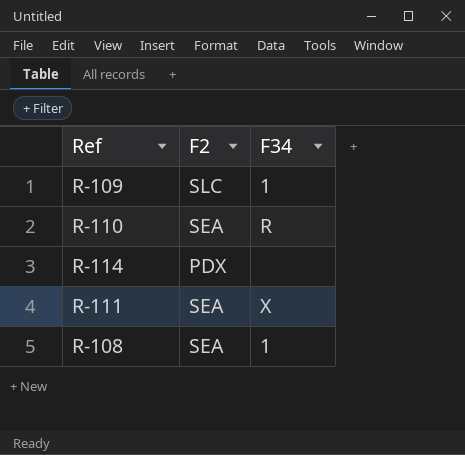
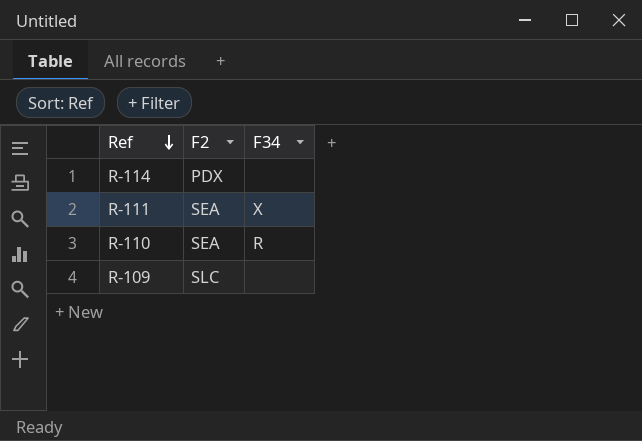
row order: none -> Ref descending
row R-108: SEA | 1 -> none
R-109 | F34: 1 -> none

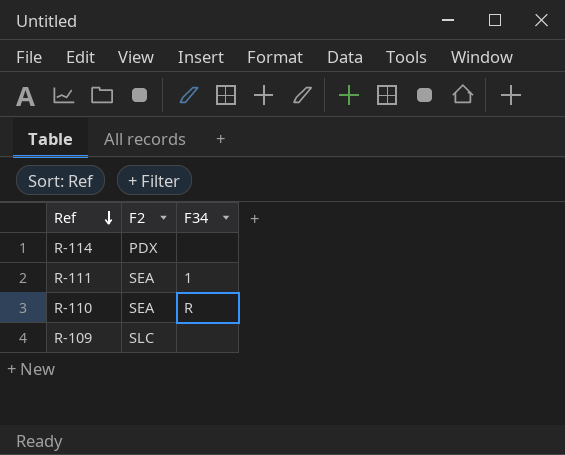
R-111 | F34: X -> 1

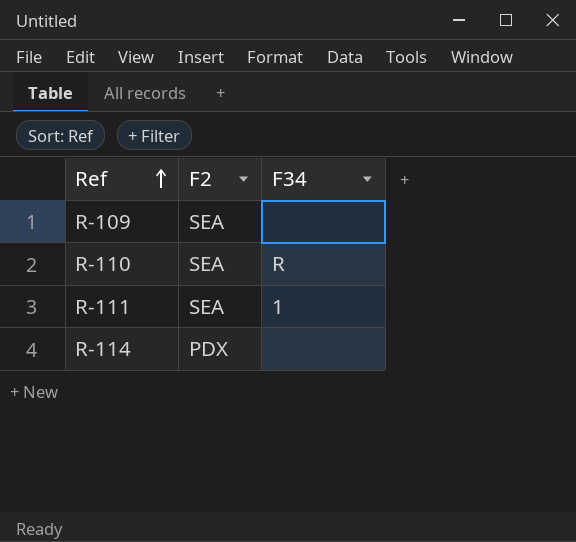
row order: Ref descending -> Ref ascending
R-109 | F2: SLC -> SEA

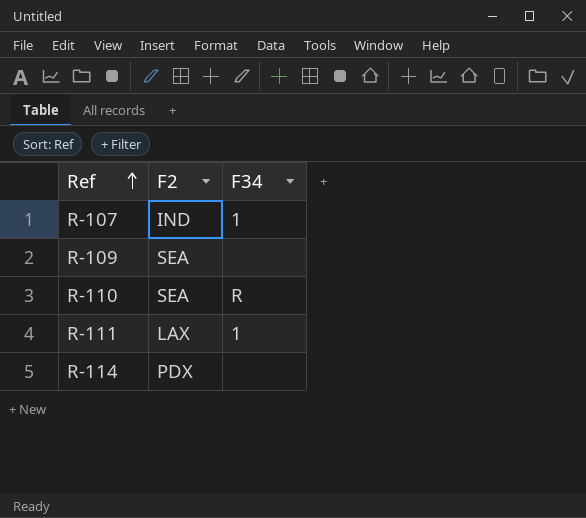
row R-107: none -> IND | 1
R-111 | F2: SEA -> LAX

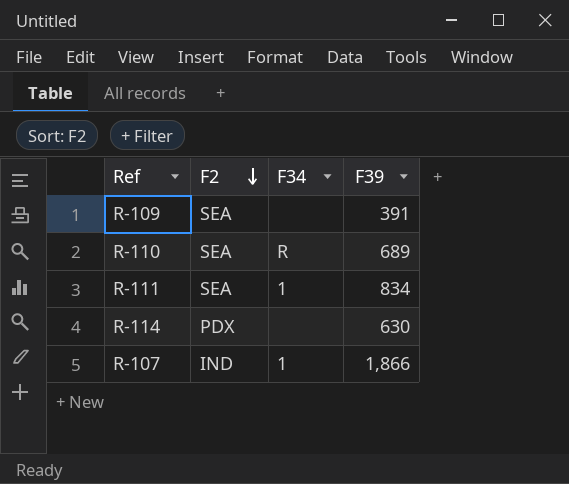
row order: Ref ascending -> F2 descending
column F39 | position: none -> 4
R-111 | F2: LAX -> SEA

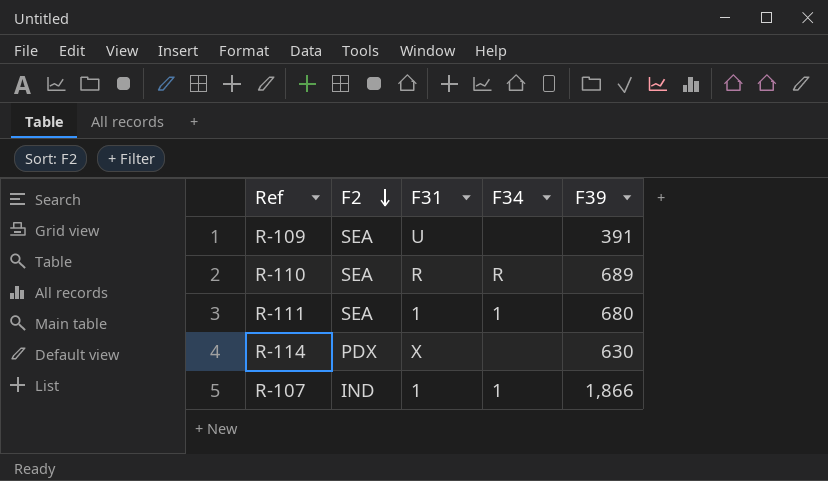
column F31 | position: none -> 3
R-111 | F39: 834 -> 680

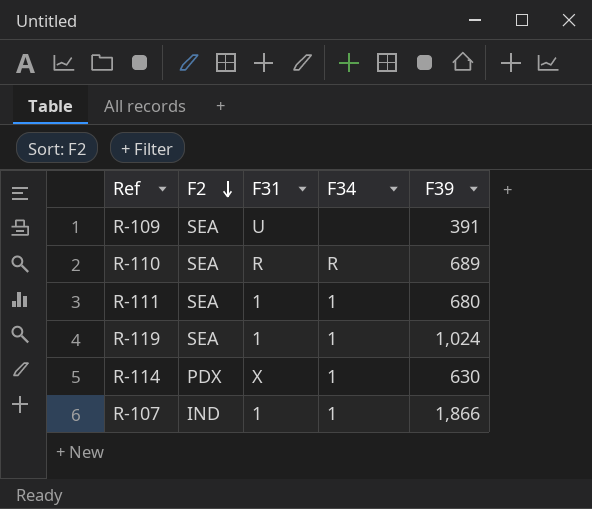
row R-119: none -> SEA | 1 | 1 | 1,024
R-114 | F34: none -> 1

